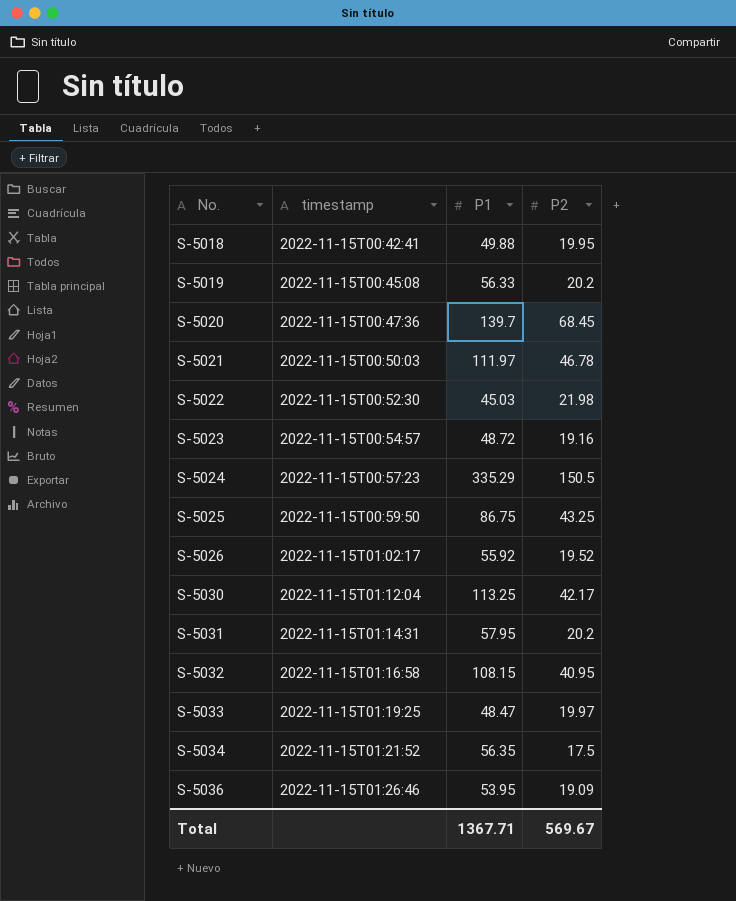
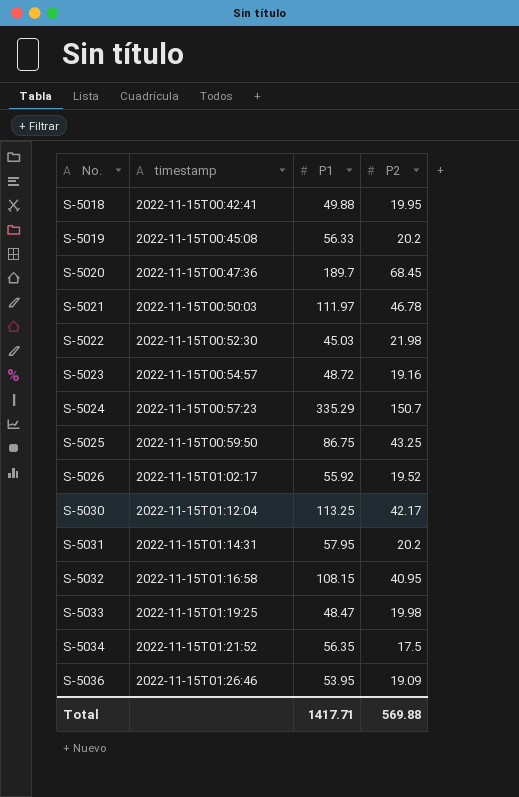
S-5020 | P1: 139.7 -> 189.7
S-5024 | P2: 150.5 -> 150.7
S-5033 | P2: 19.97 -> 19.98
Total | P1: 1367.71 -> 1417.71
Total | P2: 569.67 -> 569.88

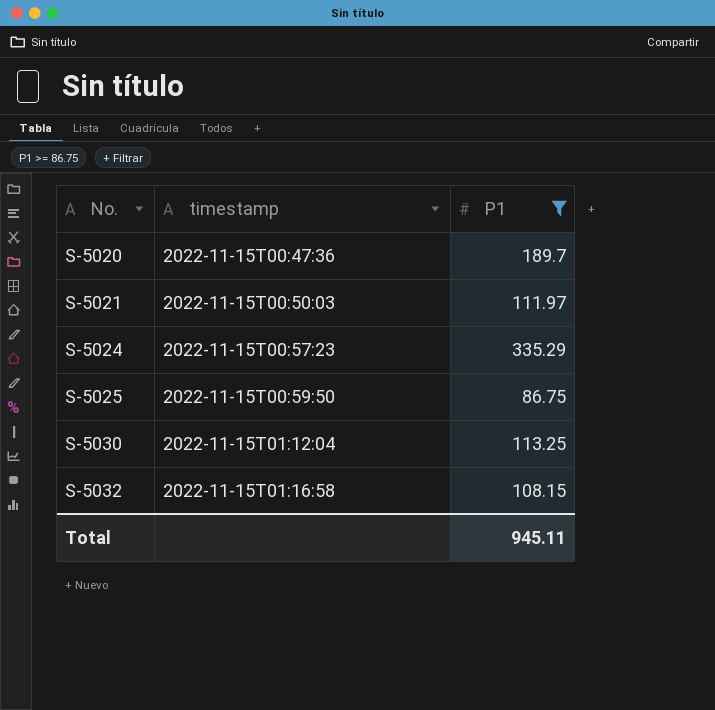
filter: none -> P1 >= 86.75
column P2 | position: 4 -> none
Total | P1: 1417.71 -> 945.11

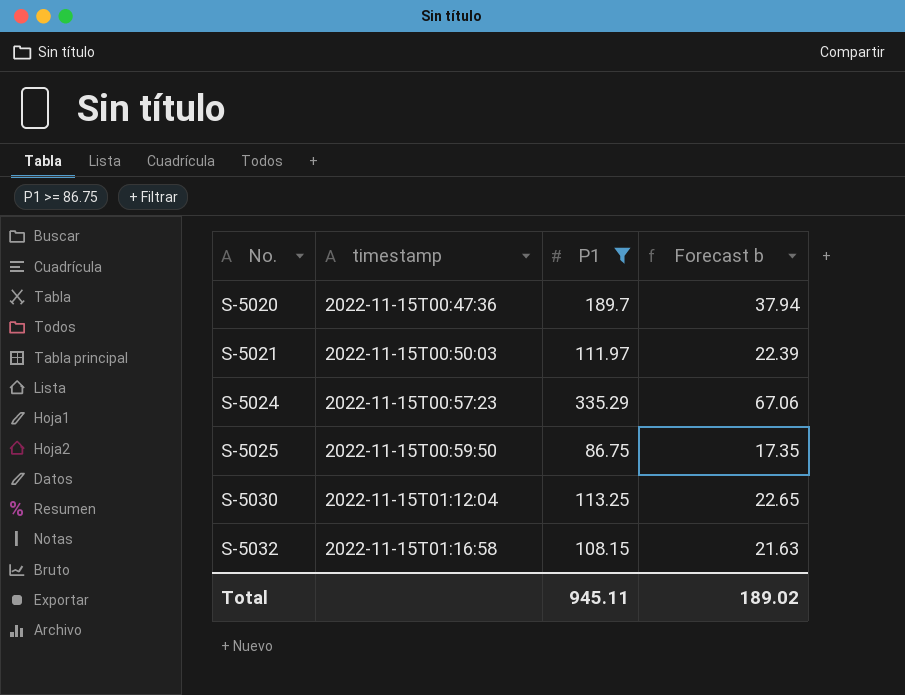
column Forecast b | formula: none -> [P1] * 0.2

